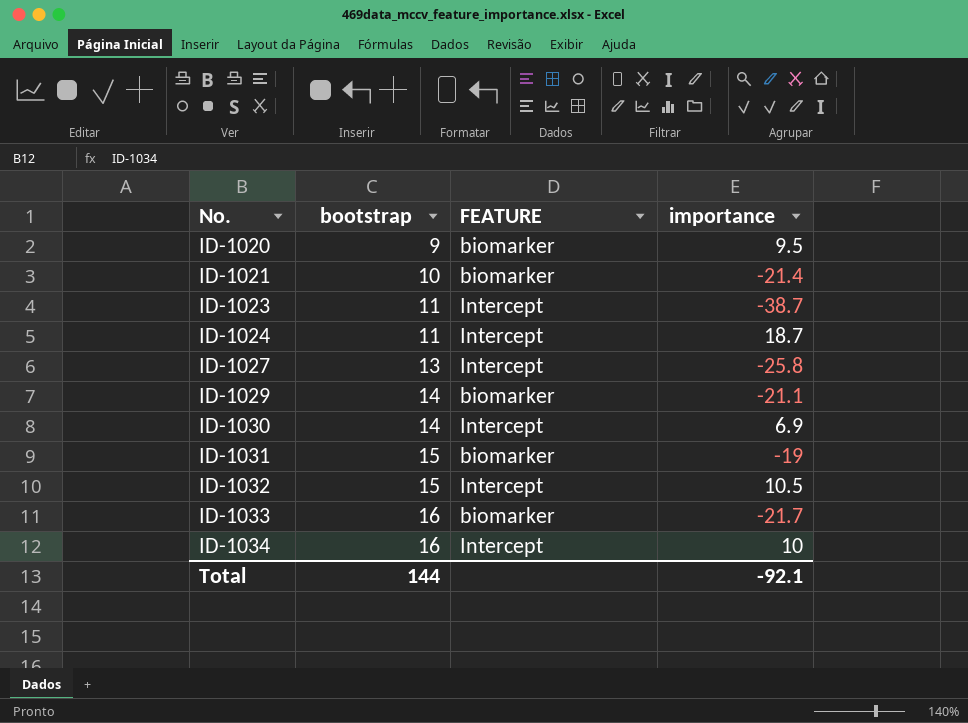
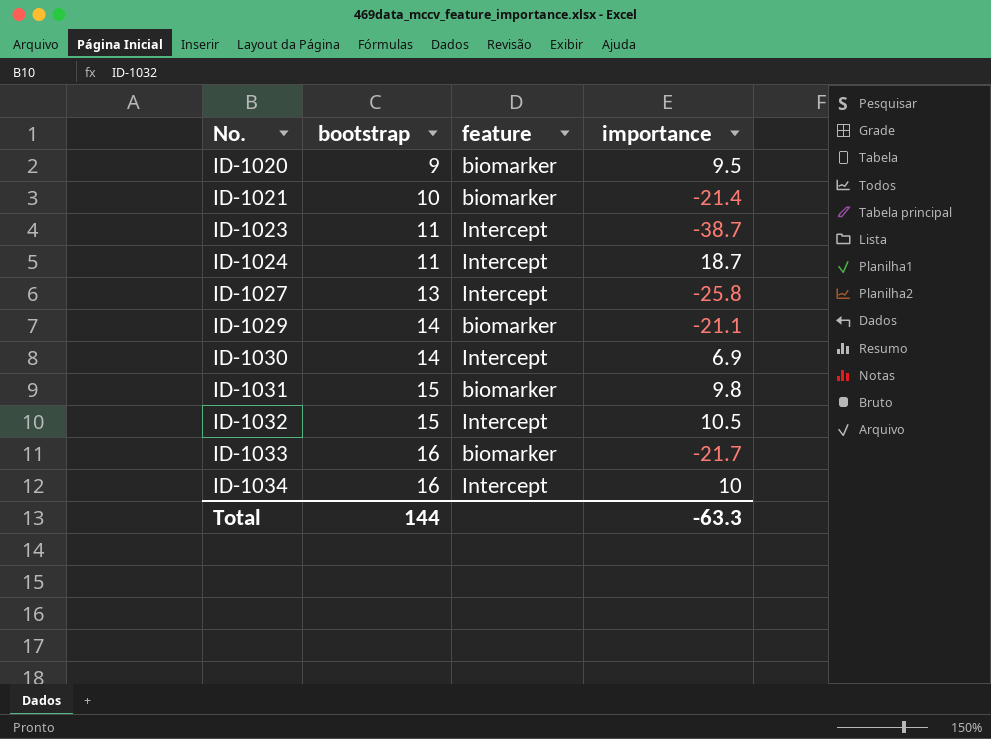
column name: FEATURE -> feature
ID-1031 | importance: -19 -> 9.8
Total | importance: -92.1 -> -63.3

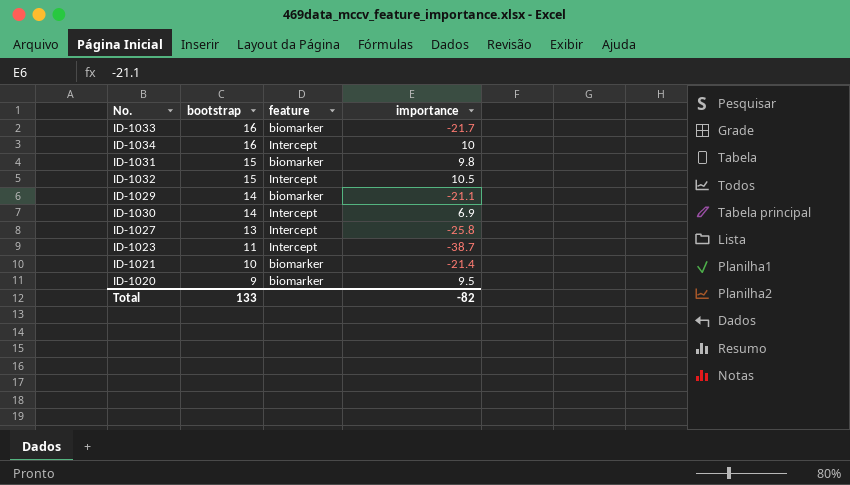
row order: No. ascending -> bootstrap descending
row ID-1024: 11 | Intercept | 18.7 -> none
Total | bootstrap: 144 -> 133
Total | importance: -63.3 -> -82

